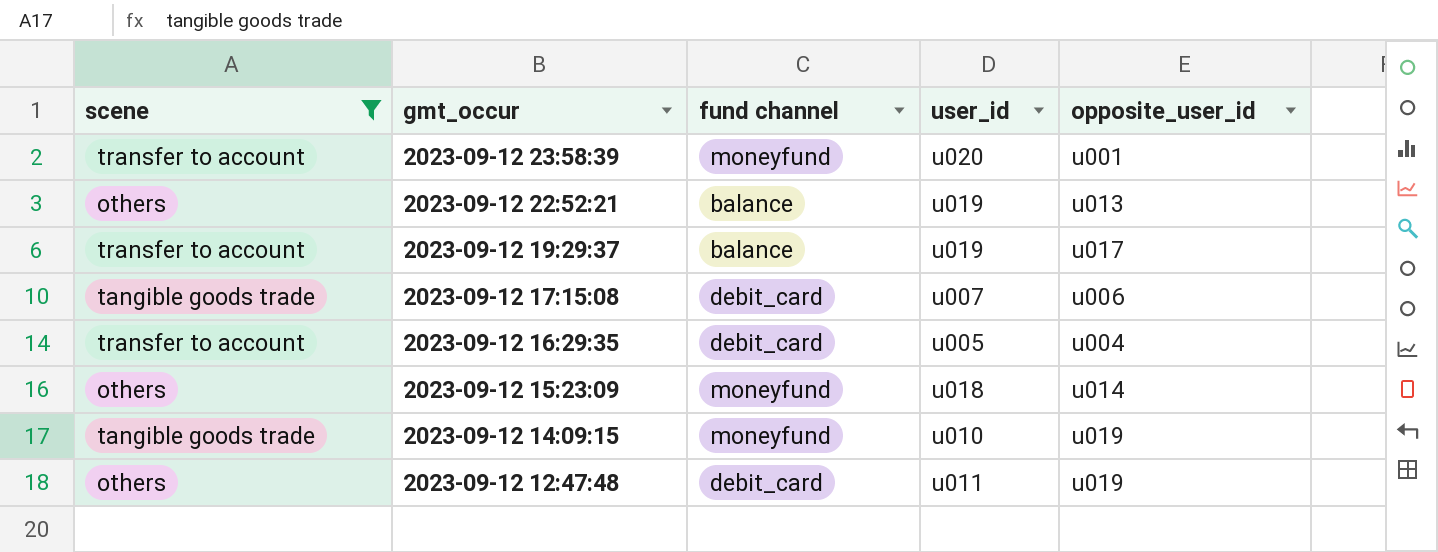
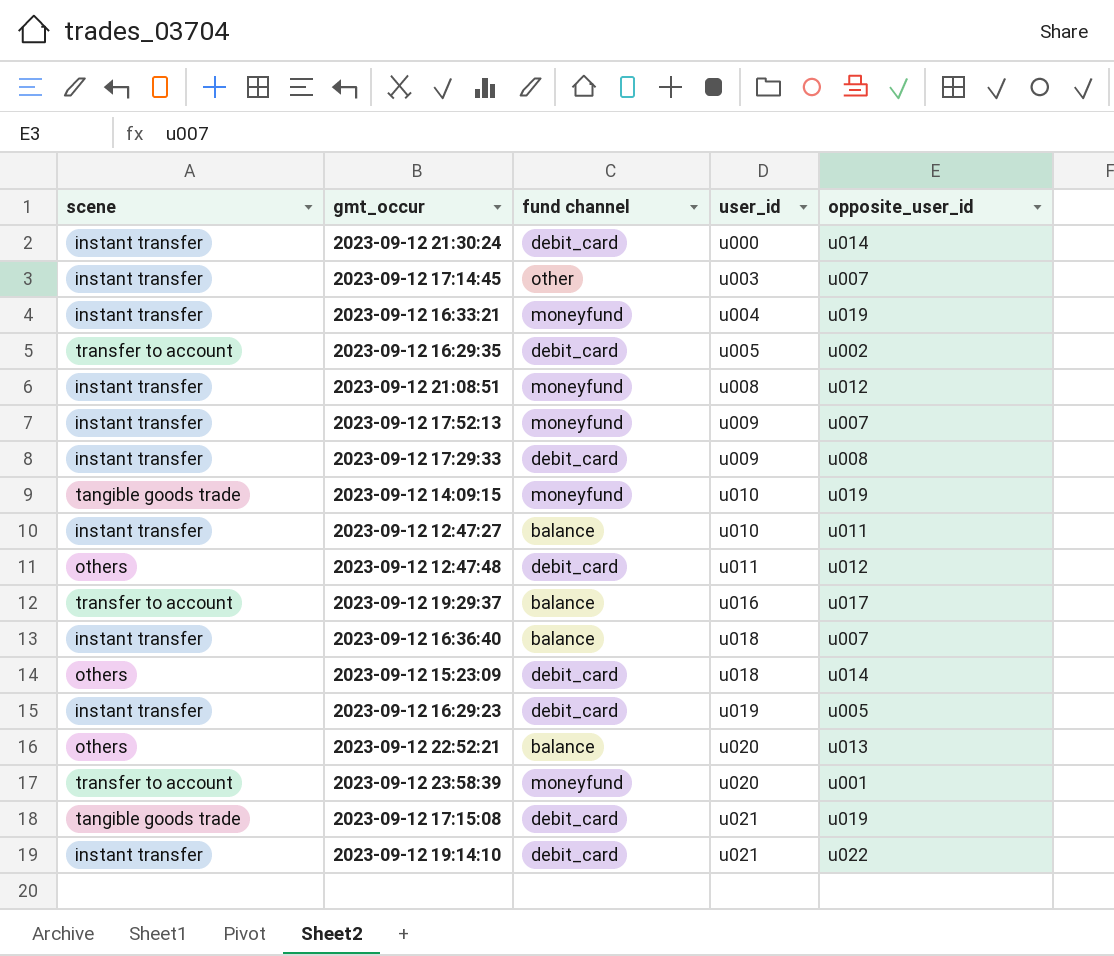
filter: scene != instant transfer -> none
row order: gmt_occur descending -> user_id ascending
2023-09-12 16:29:35 | opposite_user_id: u004 -> u002
2023-09-12 12:47:48 | opposite_user_id: u019 -> u012
2023-09-12 19:29:37 | user_id: u019 -> u016
2023-09-12 15:23:09 | fund channel: moneyfund -> debit_card
2023-09-12 22:52:21 | user_id: u019 -> u020
2023-09-12 17:15:08 | user_id: u007 -> u021
2023-09-12 17:15:08 | opposite_user_id: u006 -> u019

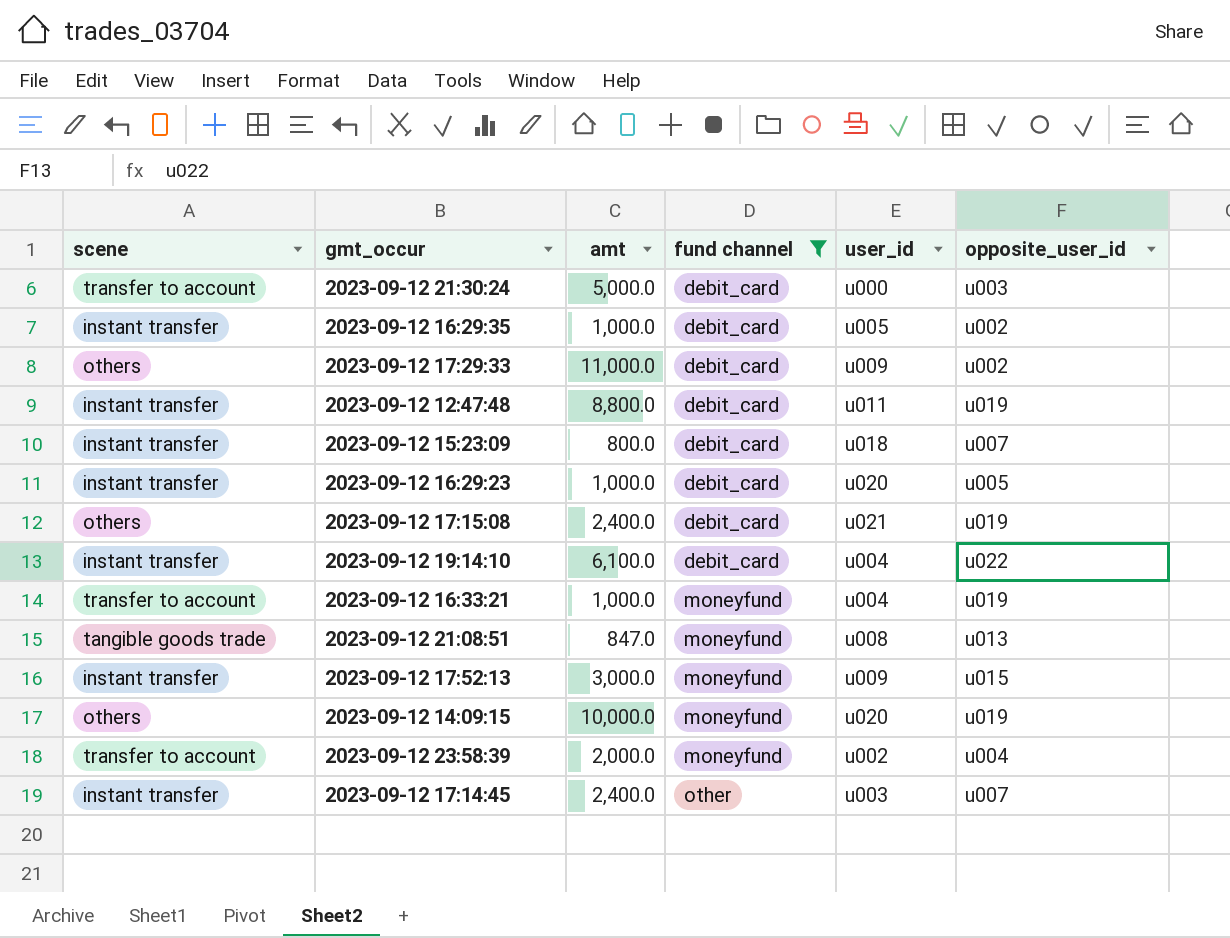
filter: none -> fund channel != balance
row order: user_id ascending -> fund channel ascending
column amt | position: none -> 3
2023-09-12 21:30:24 | scene: instant transfer -> transfer to account
2023-09-12 21:30:24 | opposite_user_id: u014 -> u003
2023-09-12 16:29:35 | scene: transfer to account -> instant transfer
2023-09-12 17:29:33 | scene: instant transfer -> others
2023-09-12 17:29:33 | opposite_user_id: u008 -> u002
2023-09-12 12:47:48 | scene: others -> instant transfer
2023-09-12 12:47:48 | opposite_user_id: u012 -> u019
2023-09-12 15:23:09 | scene: others -> instant transfer
2023-09-12 15:23:09 | opposite_user_id: u014 -> u007
2023-09-12 16:29:23 | user_id: u019 -> u020
2023-09-12 17:15:08 | scene: tangible goods trade -> others
2023-09-12 19:14:10 | user_id: u021 -> u004
2023-09-12 16:33:21 | scene: instant transfer -> transfer to account
2023-09-12 21:08:51 | scene: instant transfer -> tangible goods trade
2023-09-12 21:08:51 | opposite_user_id: u012 -> u013
2023-09-12 17:52:13 | opposite_user_id: u007 -> u015
2023-09-12 14:09:15 | scene: tangible goods trade -> others
2023-09-12 14:09:15 | user_id: u010 -> u020
2023-09-12 23:58:39 | user_id: u020 -> u002
2023-09-12 23:58:39 | opposite_user_id: u001 -> u004

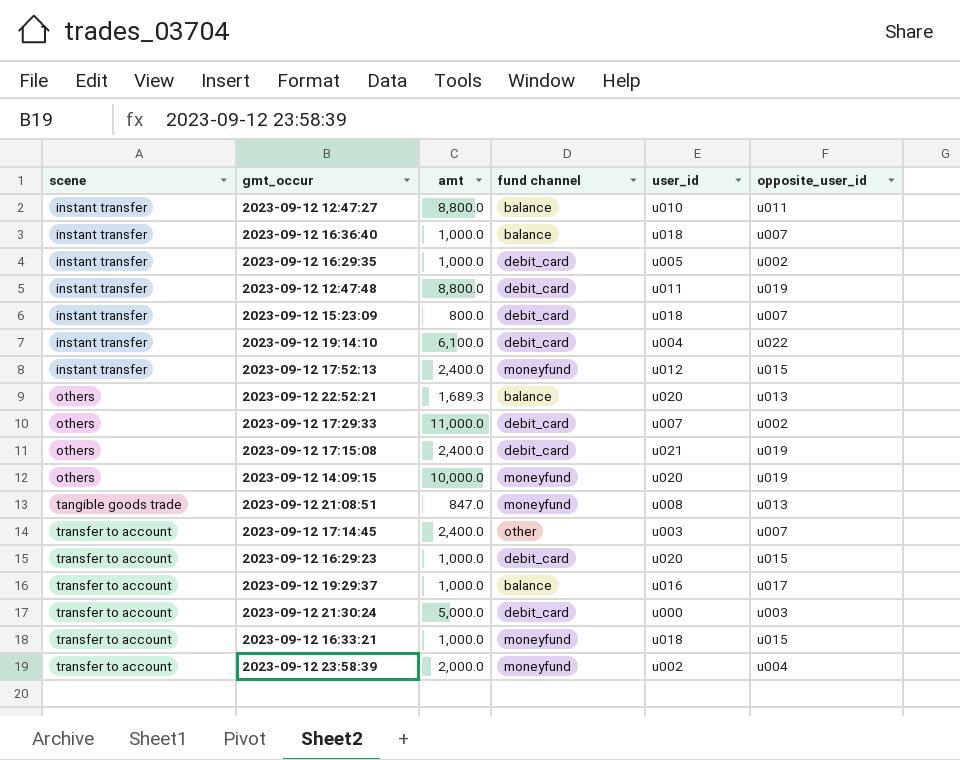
filter: fund channel != balance -> none
row order: fund channel ascending -> scene ascending
2023-09-12 17:52:13 | amt: 3,000.0 -> 2,400.0
2023-09-12 17:52:13 | user_id: u009 -> u012
2023-09-12 17:29:33 | user_id: u009 -> u007
2023-09-12 17:14:45 | scene: instant transfer -> transfer to account
2023-09-12 16:29:23 | scene: instant transfer -> transfer to account
2023-09-12 16:29:23 | opposite_user_id: u005 -> u015
2023-09-12 16:33:21 | user_id: u004 -> u018
2023-09-12 16:33:21 | opposite_user_id: u019 -> u015

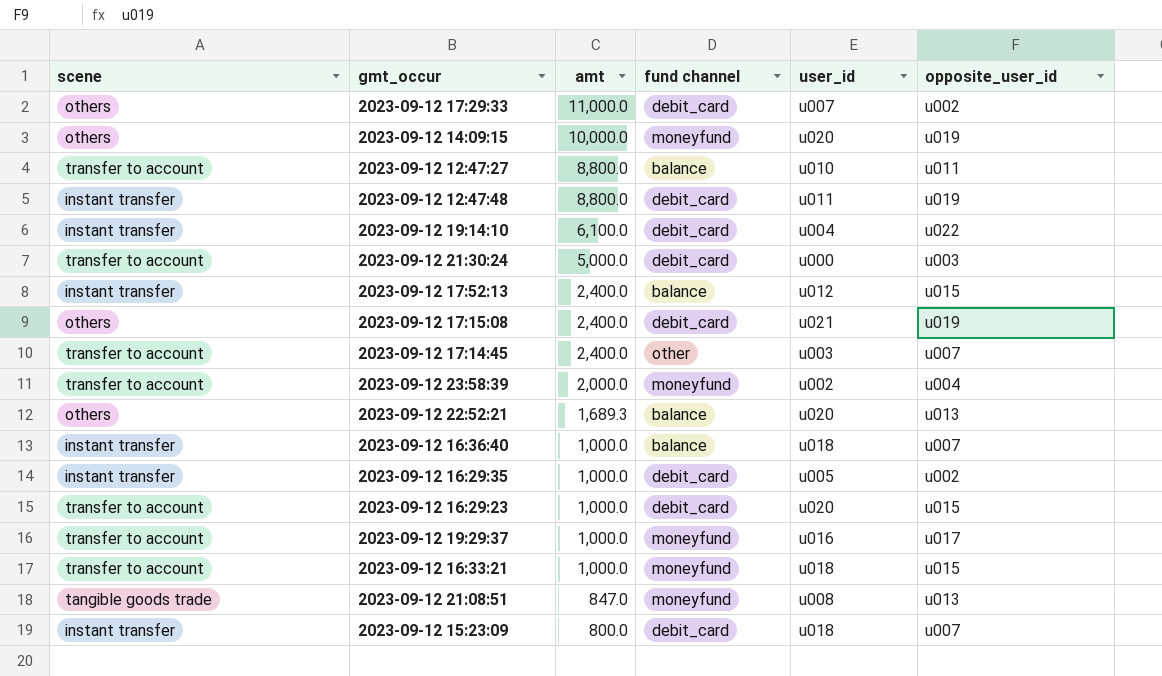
row order: scene ascending -> amt descending
2023-09-12 12:47:27 | scene: instant transfer -> transfer to account
2023-09-12 17:52:13 | fund channel: moneyfund -> balance
2023-09-12 19:29:37 | fund channel: balance -> moneyfund

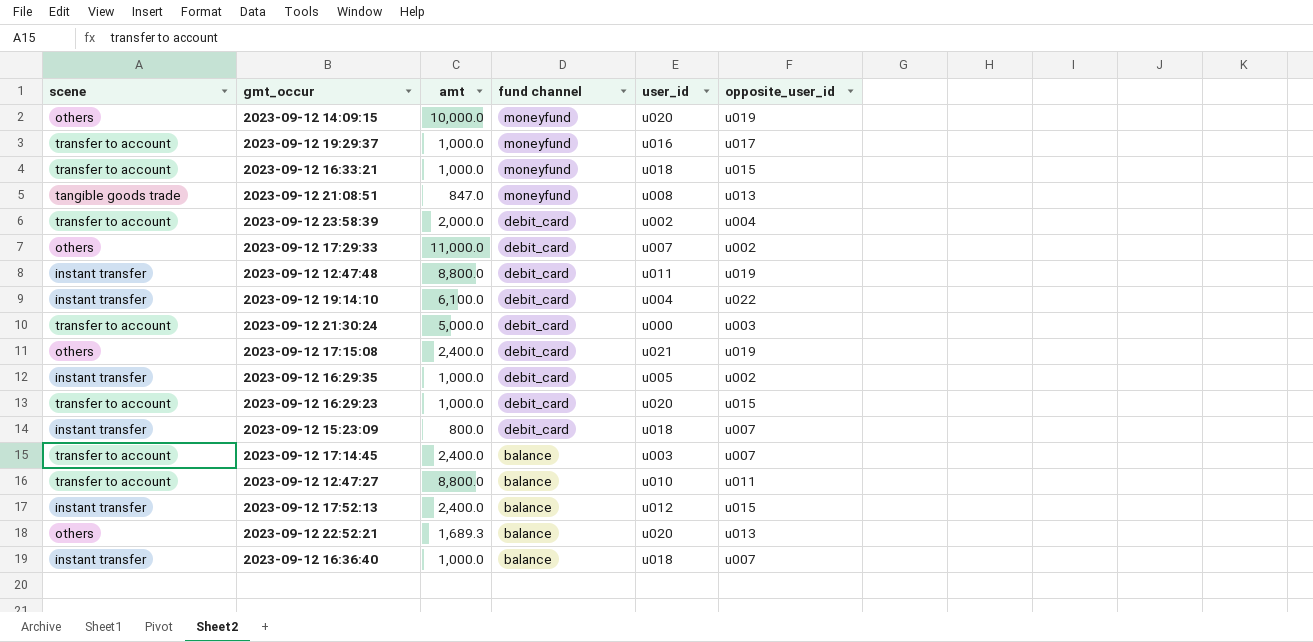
row order: amt descending -> fund channel descending
2023-09-12 23:58:39 | fund channel: moneyfund -> debit_card
2023-09-12 17:14:45 | fund channel: other -> balance

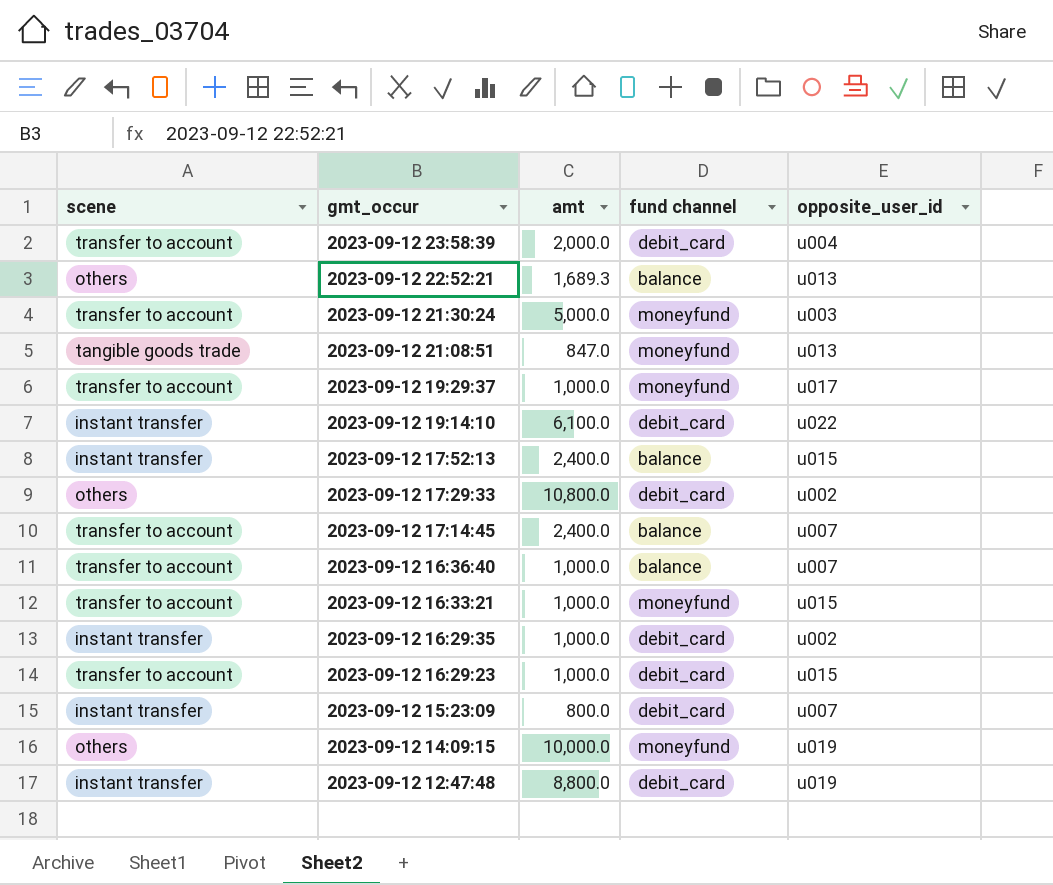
row order: fund channel descending -> gmt_occur descending
column user_id | position: 5 -> none
row 2023-09-12 17:15:08: others | 2,400.0 | debit_card | u021 | u019 -> none
row 2023-09-12 12:47:27: transfer to account | 8,800.0 | balance | u010 | u011 -> none
2023-09-12 21:30:24 | fund channel: debit_card -> moneyfund
2023-09-12 17:29:33 | amt: 11,000.0 -> 10,800.0
2023-09-12 16:36:40 | scene: instant transfer -> transfer to account

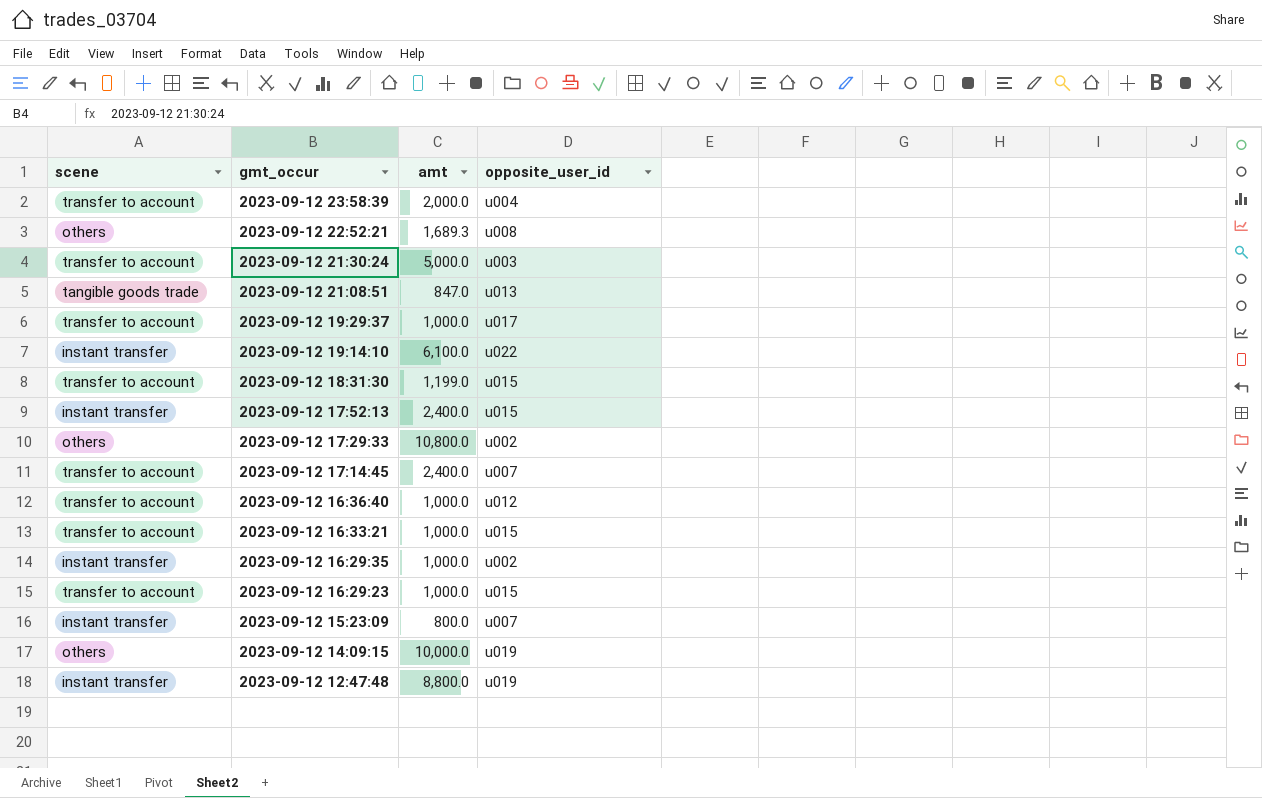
column fund channel | position: 4 -> none
2023-09-12 22:52:21 | opposite_user_id: u013 -> u008
row 2023-09-12 18:31:30: none -> transfer to account | 1,199.0 | u015
2023-09-12 16:36:40 | opposite_user_id: u007 -> u012

